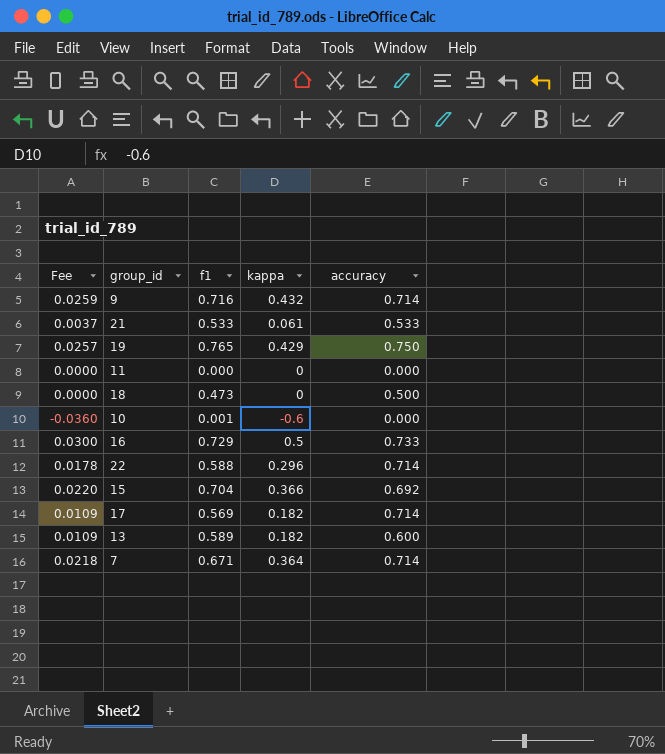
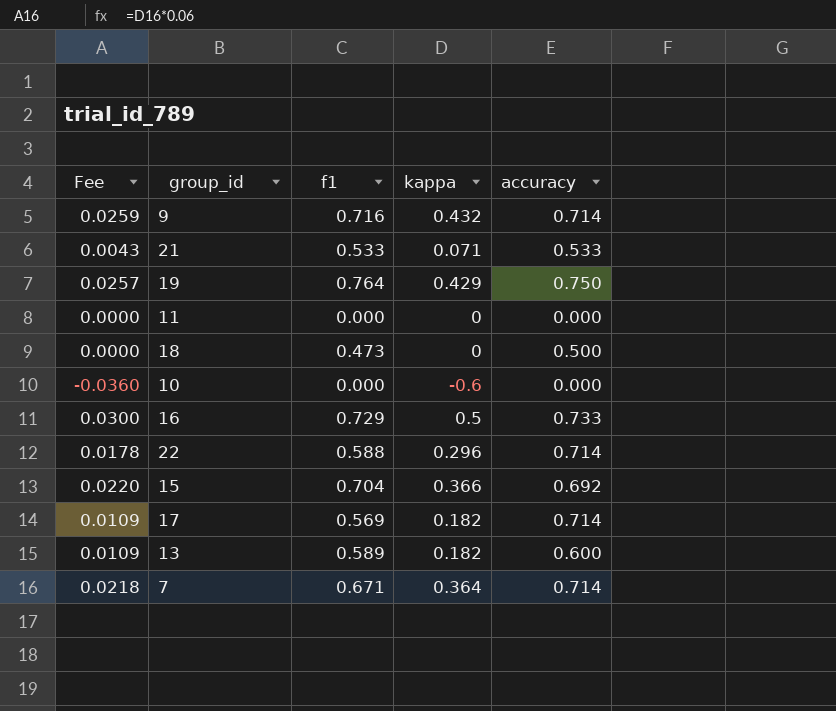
21 | Fee: 0.0037 -> 0.0043
21 | kappa: 0.061 -> 0.071
19 | f1: 0.765 -> 0.764
10 | f1: 0.001 -> 0.000

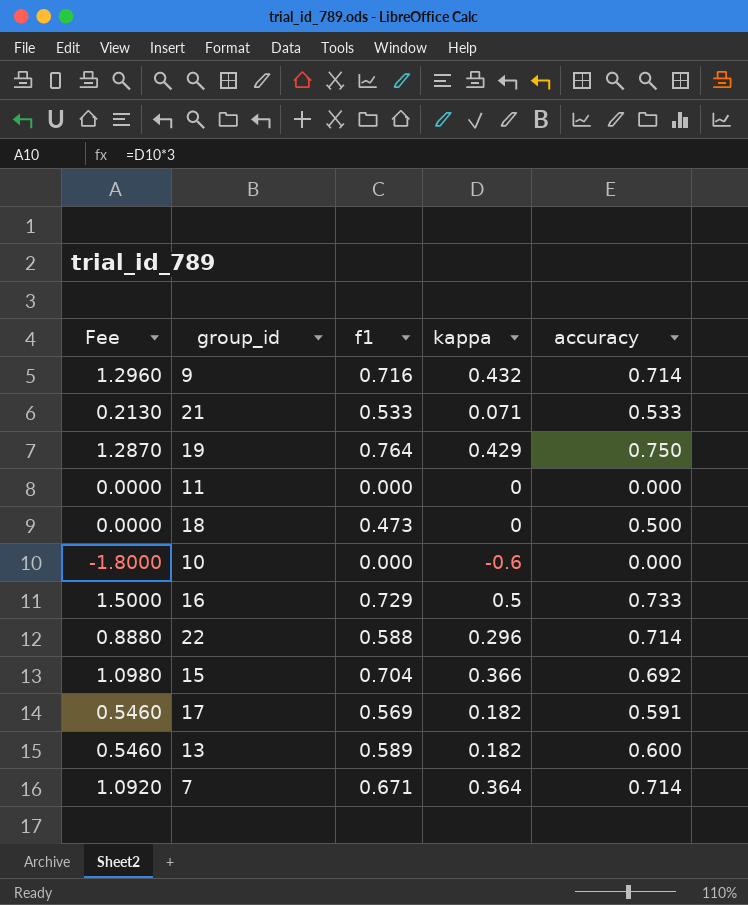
column Fee | formula: [kappa] * 0.06 -> [kappa] * 3
17 | accuracy: 0.714 -> 0.591

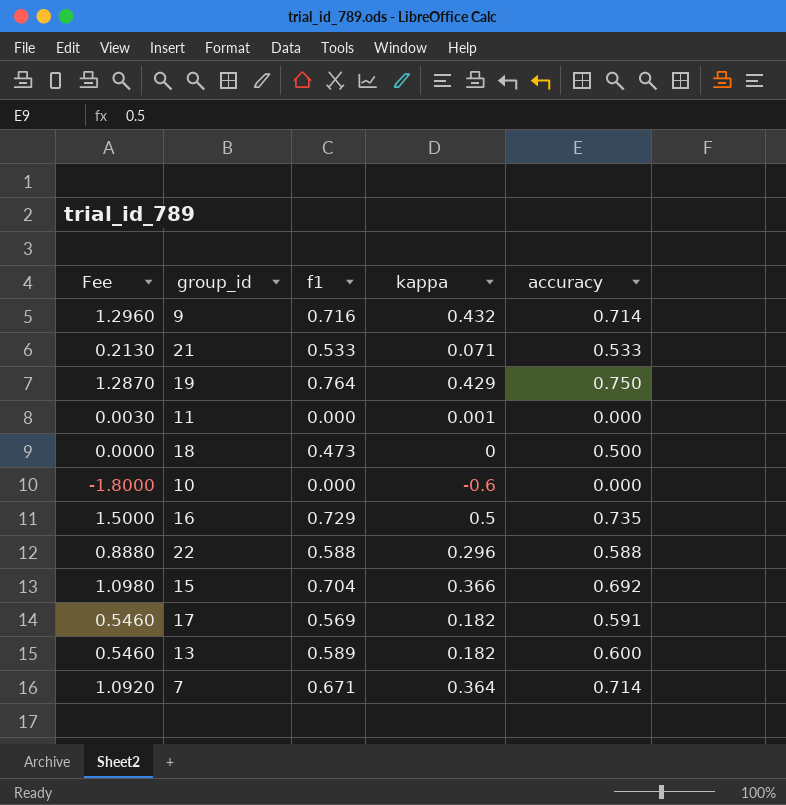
11 | Fee: 0.0000 -> 0.0030
11 | kappa: 0 -> 0.001
16 | accuracy: 0.733 -> 0.735
22 | accuracy: 0.714 -> 0.588

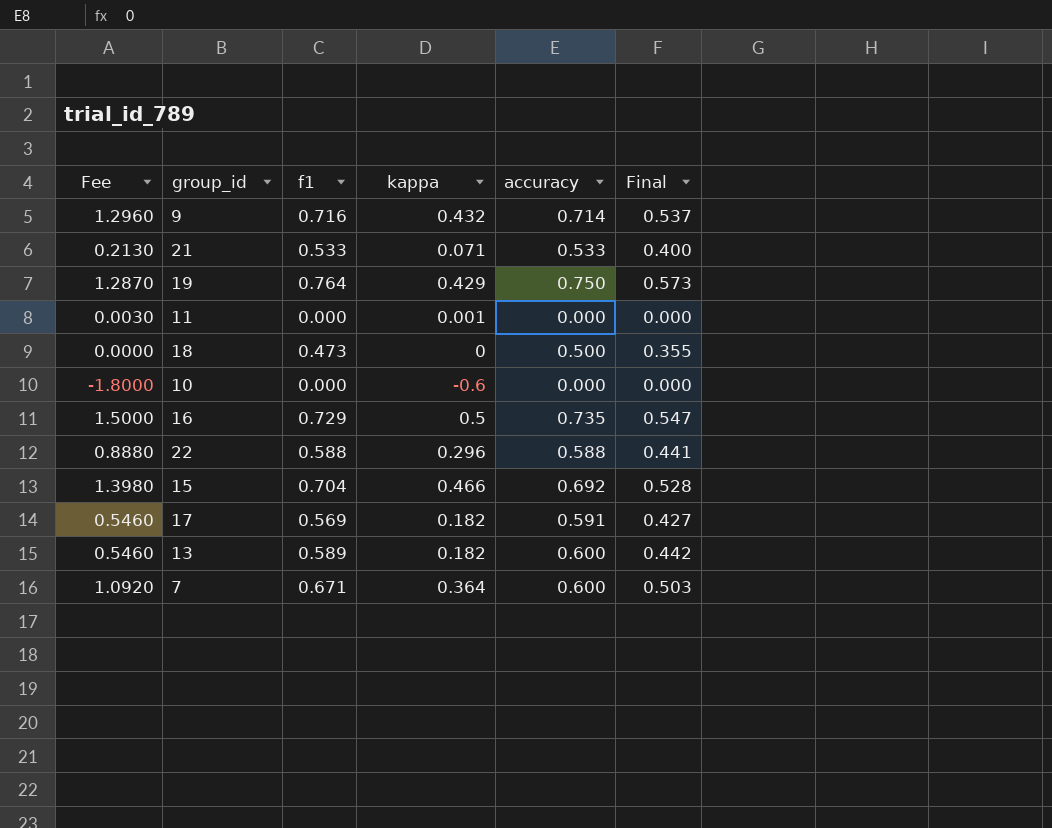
column Final | formula: none -> [f1] * 0.75
15 | Fee: 1.0980 -> 1.3980
15 | kappa: 0.366 -> 0.466
7 | accuracy: 0.714 -> 0.600

